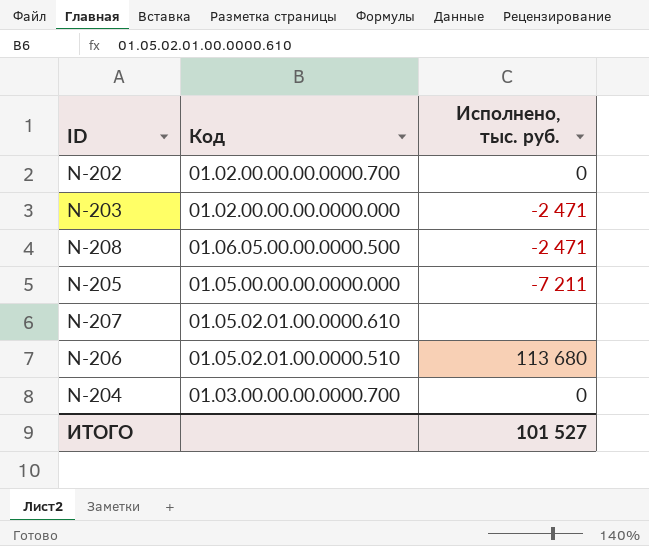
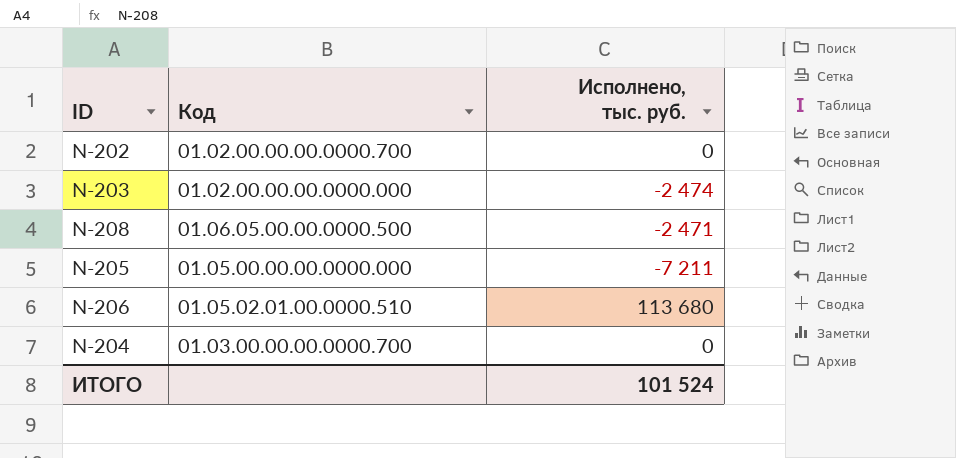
row N-207: 01.05.02.01.00.0000.610 | none -> none
N-203 | Исполнено, тыс. руб.: -2 471 -> -2 474
ИТОГО | Исполнено, тыс. руб.: 101 527 -> 101 524

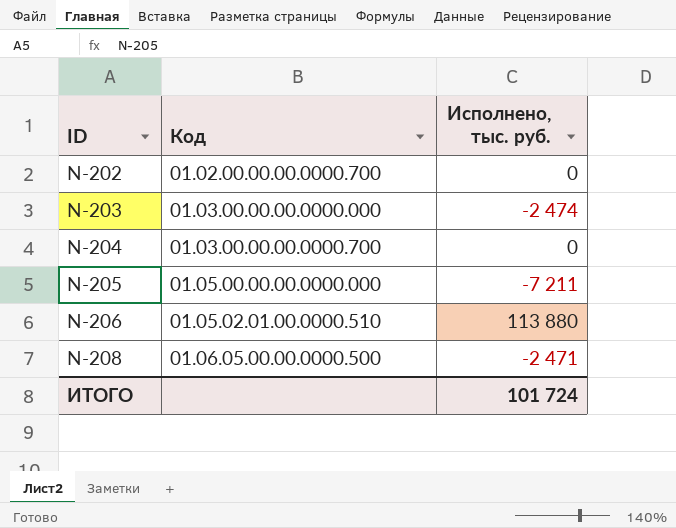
row order: none -> ID ascending
N-203 | Код: 01.02.00.00.00.0000.000 -> 01.03.00.00.00.0000.000
N-206 | Исполнено, тыс. руб.: 113 680 -> 113 880
ИТОГО | Исполнено, тыс. руб.: 101 524 -> 101 724

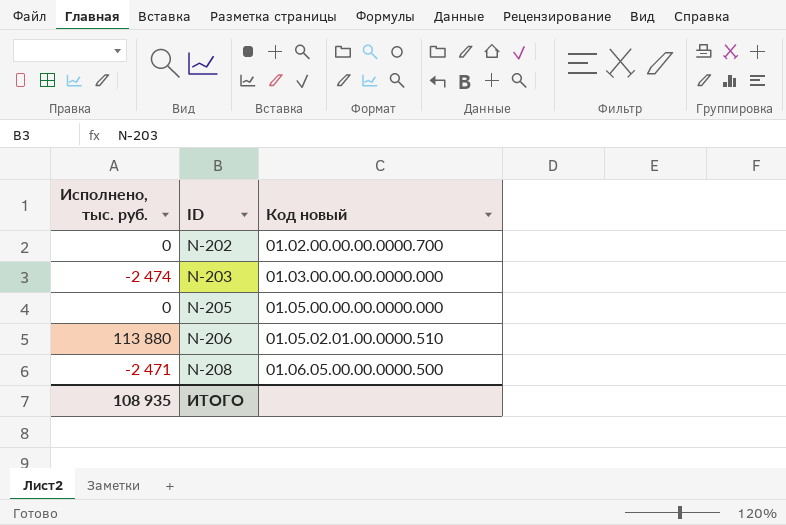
column Исполнено, тыс. руб. | position: 3 -> 1
column name: Код -> Код новый
row N-204: 01.03.00.00.00.0000.700 | 0 -> none
N-205 | Исполнено, тыс. руб.: -7 211 -> 0
ИТОГО | Исполнено, тыс. руб.: 101 724 -> 108 935

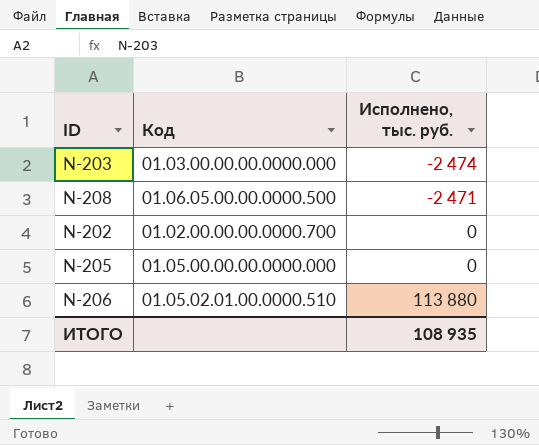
row order: ID ascending -> Исполнено, тыс. руб. ascending
column name: Код новый -> Код
column Исполнено, тыс. руб. | position: 1 -> 3

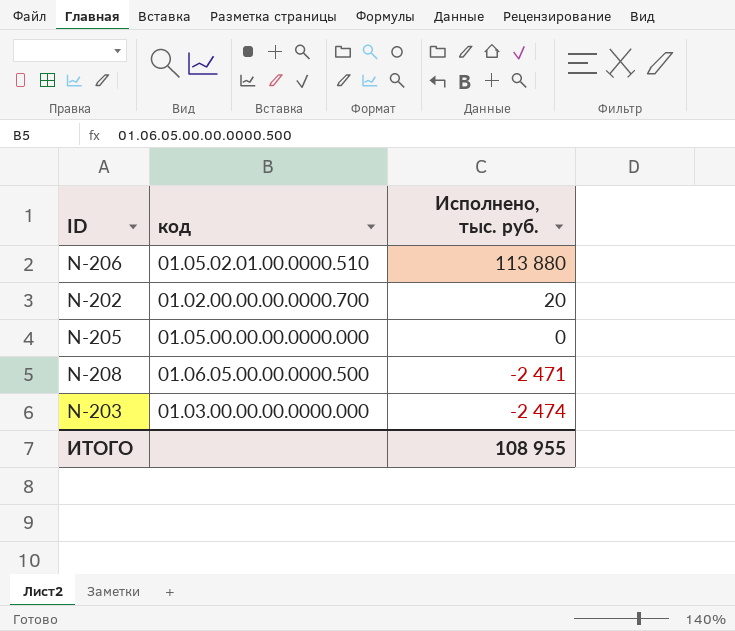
row order: Исполнено, тыс. руб. ascending -> Исполнено, тыс. руб. descending
column name: Код -> код
N-202 | Исполнено, тыс. руб.: 0 -> 20
ИТОГО | Исполнено, тыс. руб.: 108 935 -> 108 955

